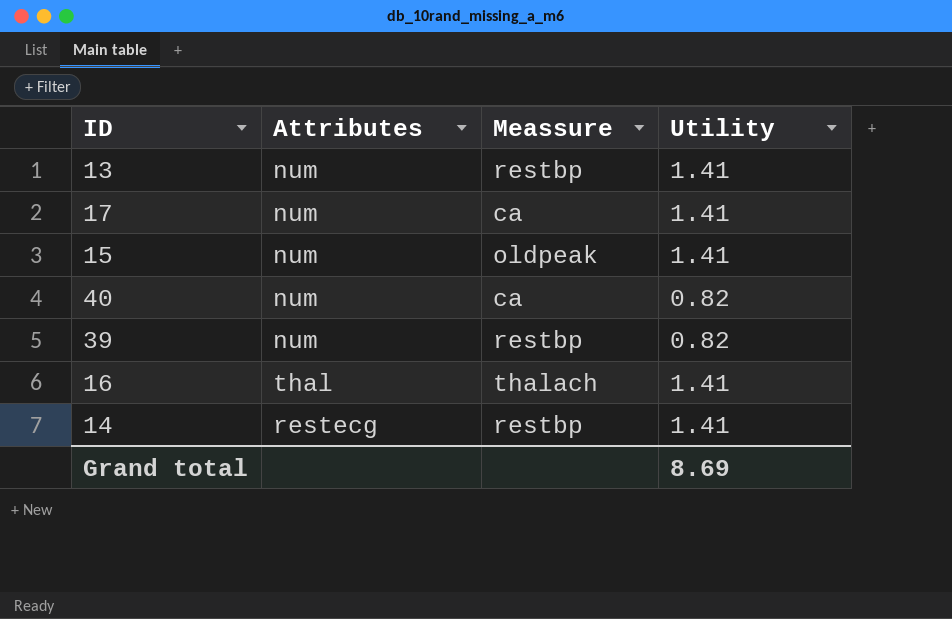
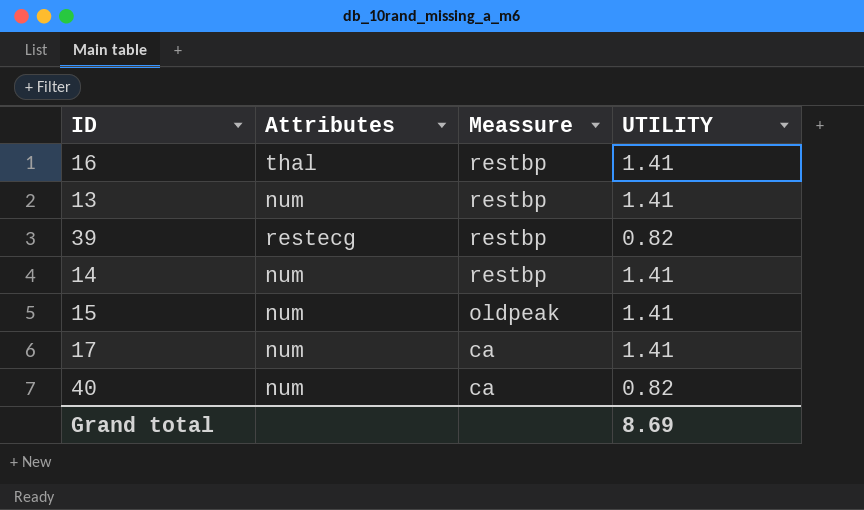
row order: none -> Meassure descending
column name: Utility -> UTILITY
16 | Meassure: thalach -> restbp
39 | Attributes: num -> restecg
14 | Attributes: restecg -> num

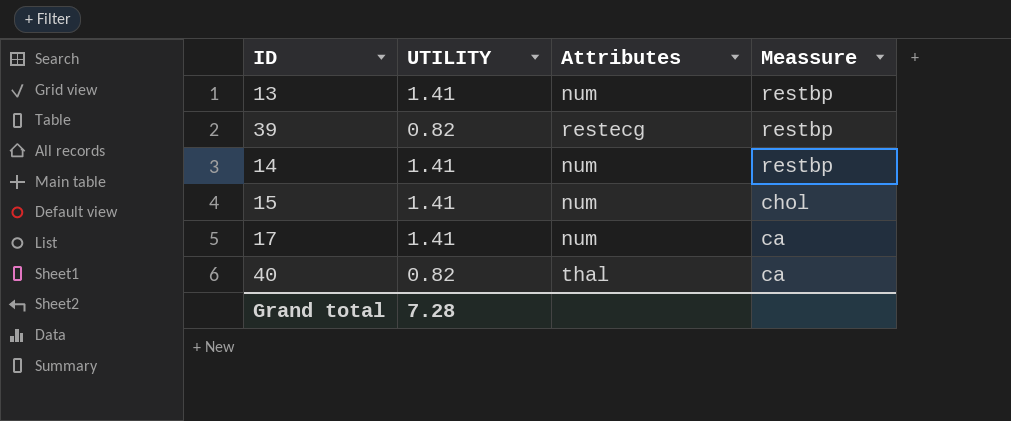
column UTILITY | position: 4 -> 2
row 16: thal | restbp | 1.41 -> none
15 | Meassure: oldpeak -> chol
40 | Attributes: num -> thal
Grand total | UTILITY: 8.69 -> 7.28

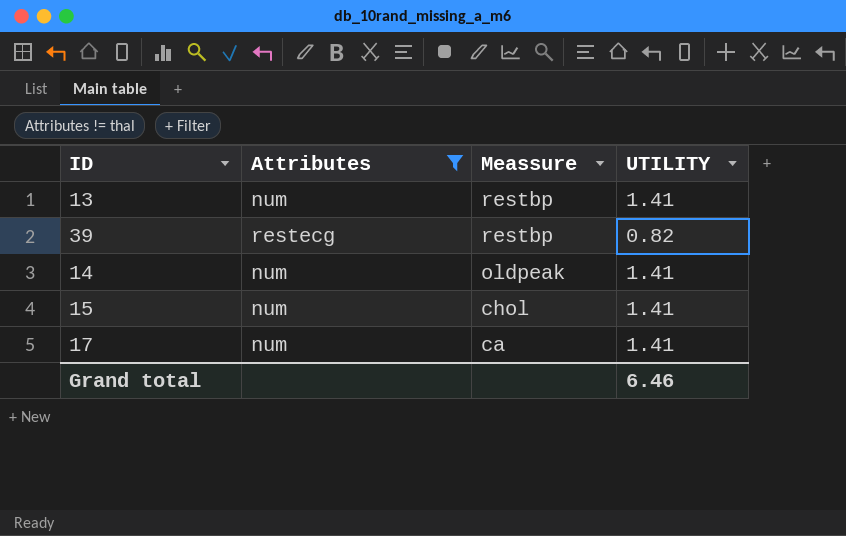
filter: none -> Attributes != thal
column UTILITY | position: 2 -> 4
14 | Meassure: restbp -> oldpeak
Grand total | UTILITY: 7.28 -> 6.46

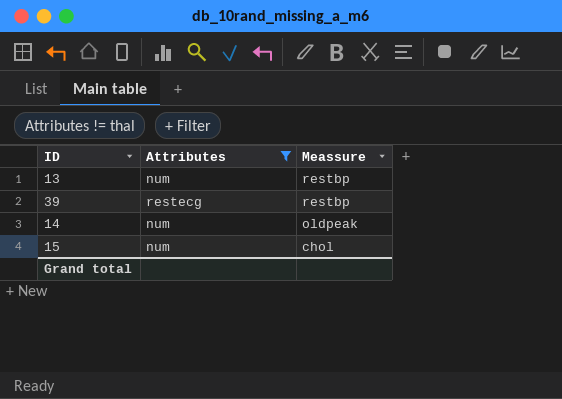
column UTILITY | position: 4 -> none
row 17: num | ca | 1.41 -> none

